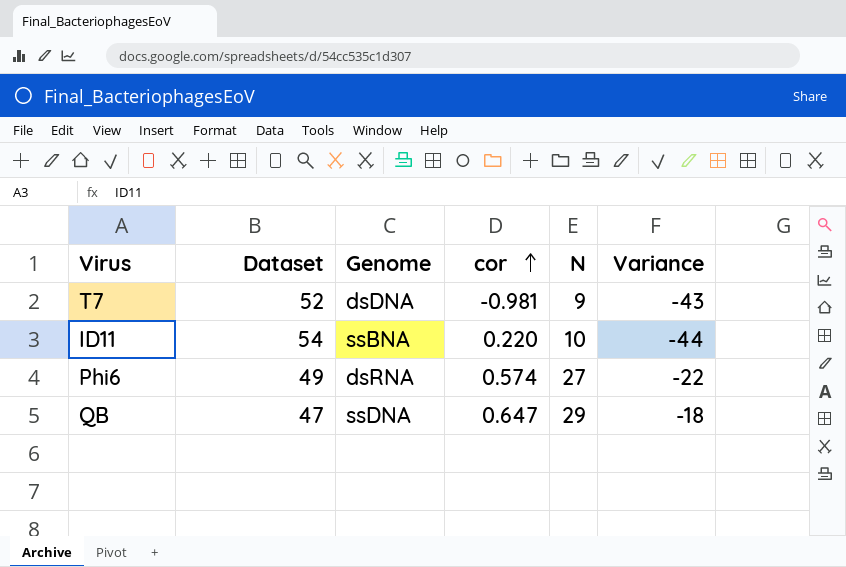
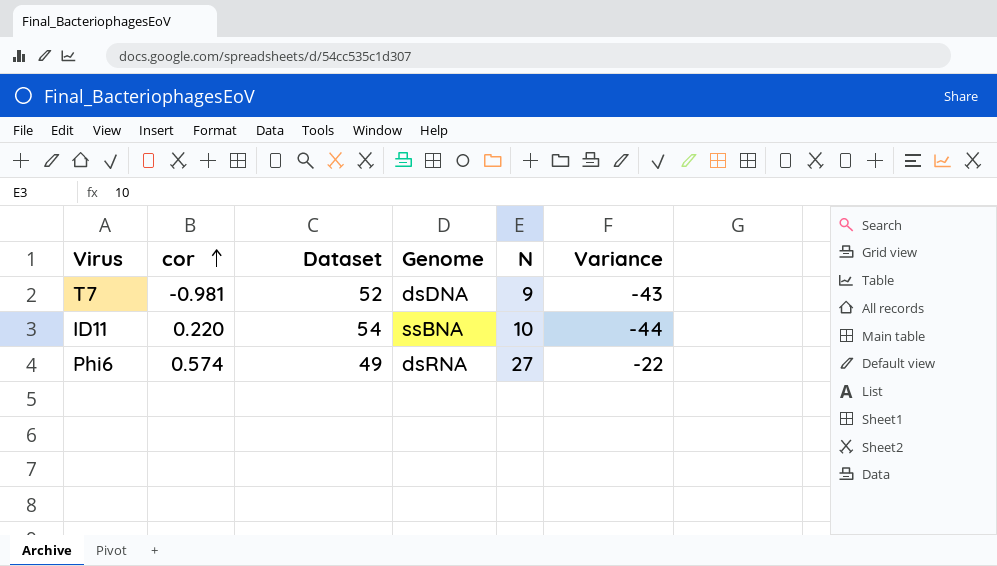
column cor | position: 4 -> 2
row QB: 47 | ssDNA | 0.647 | 29 | -18 -> none

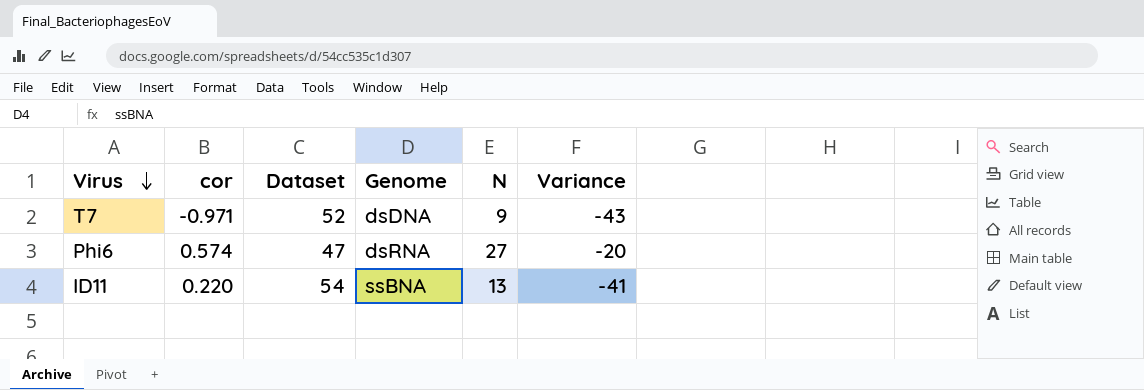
row order: cor ascending -> Virus descending
T7 | cor: -0.981 -> -0.971
Phi6 | Dataset: 49 -> 47
Phi6 | Variance: -22 -> -20
ID11 | N: 10 -> 13
ID11 | Variance: -44 -> -41

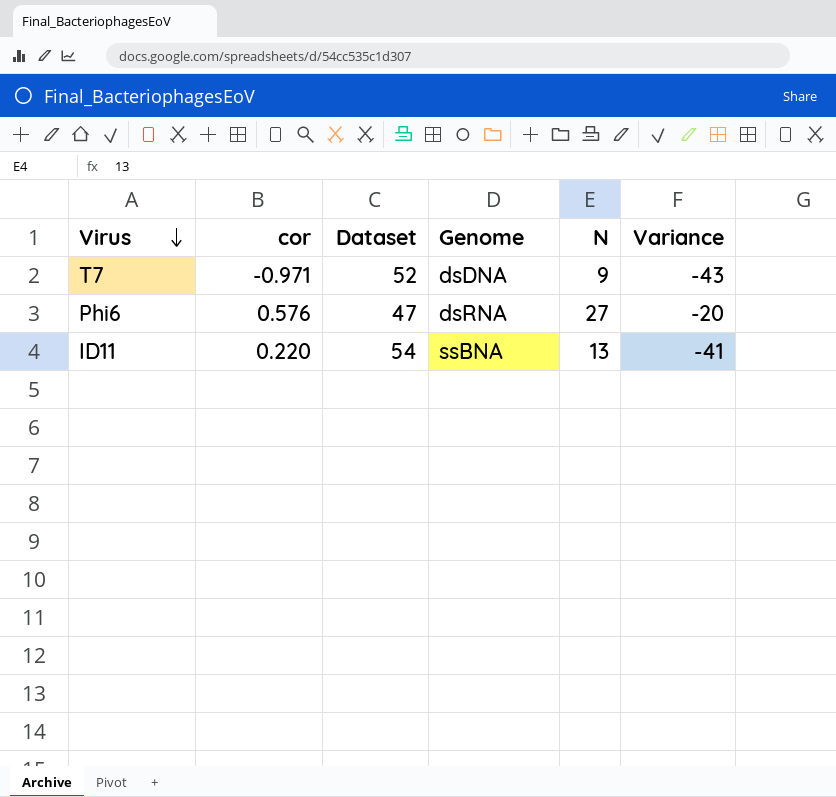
Phi6 | cor: 0.574 -> 0.576

